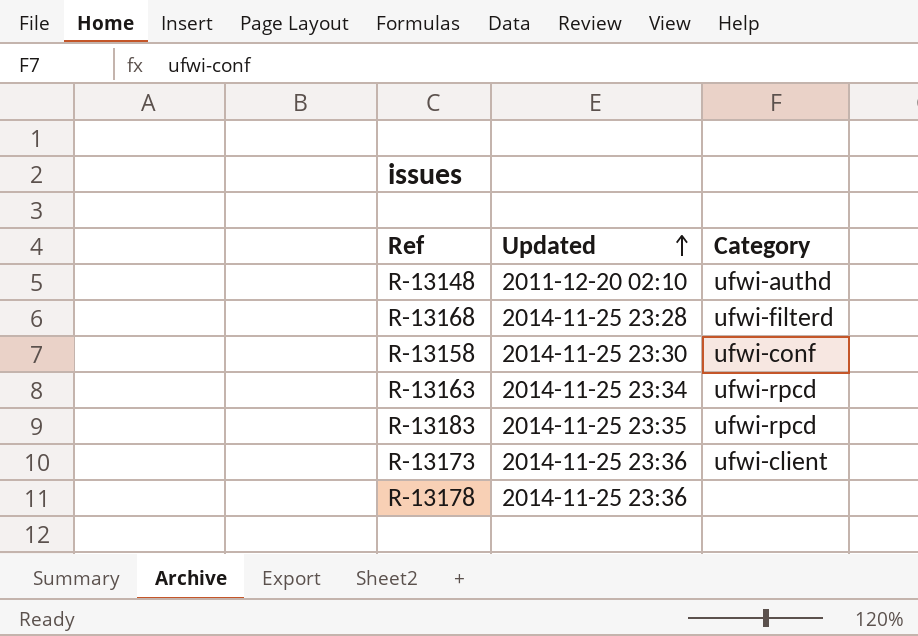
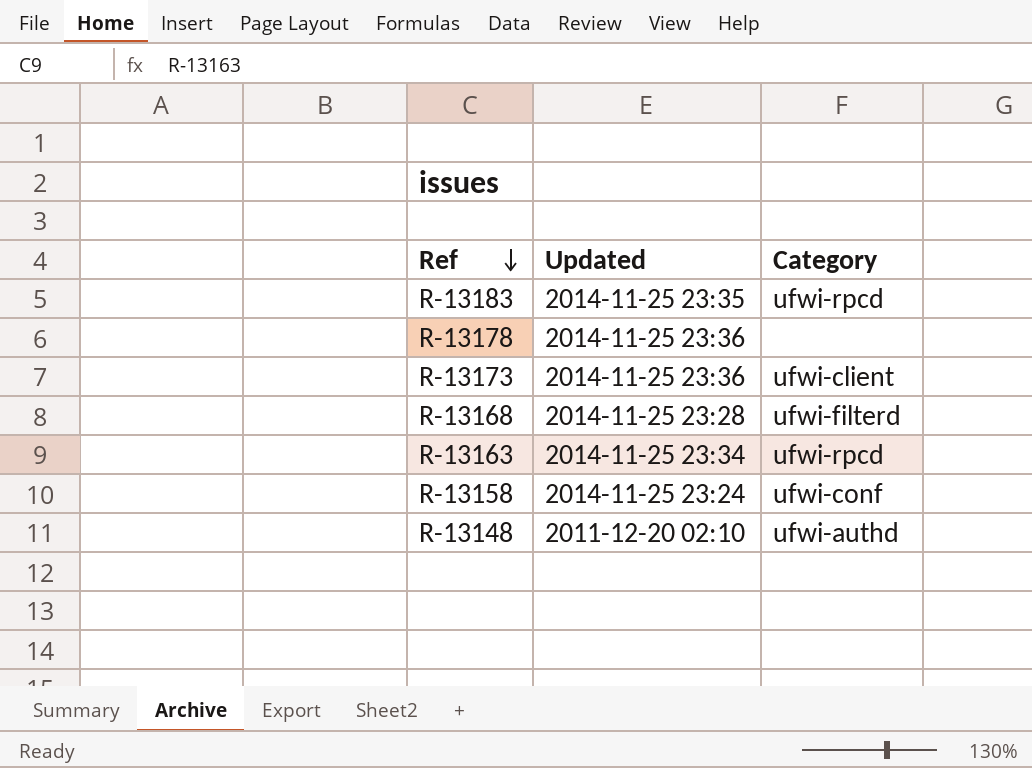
row order: Updated ascending -> Ref descending
R-13158 | Updated: 2014-11-25 23:30 -> 2014-11-25 23:24

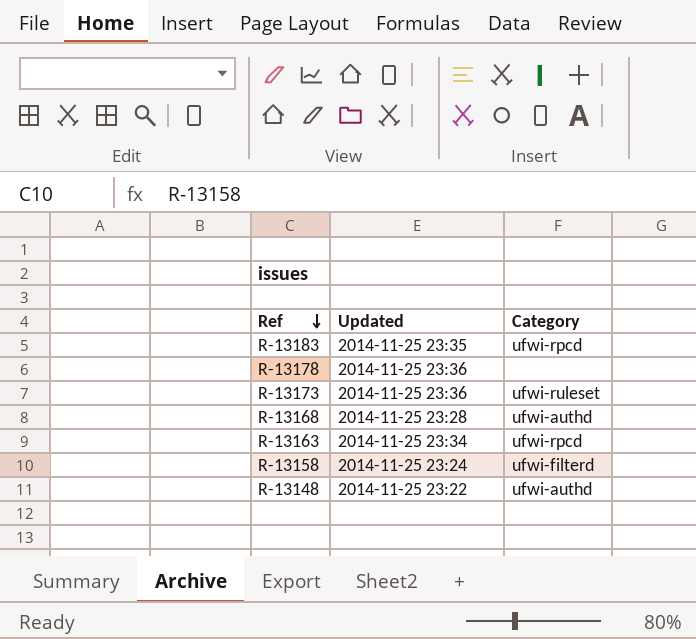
R-13173 | Category: ufwi-client -> ufwi-ruleset
R-13168 | Category: ufwi-filterd -> ufwi-authd
R-13158 | Category: ufwi-conf -> ufwi-filterd
R-13148 | Updated: 2011-12-20 02:10 -> 2014-11-25 23:22

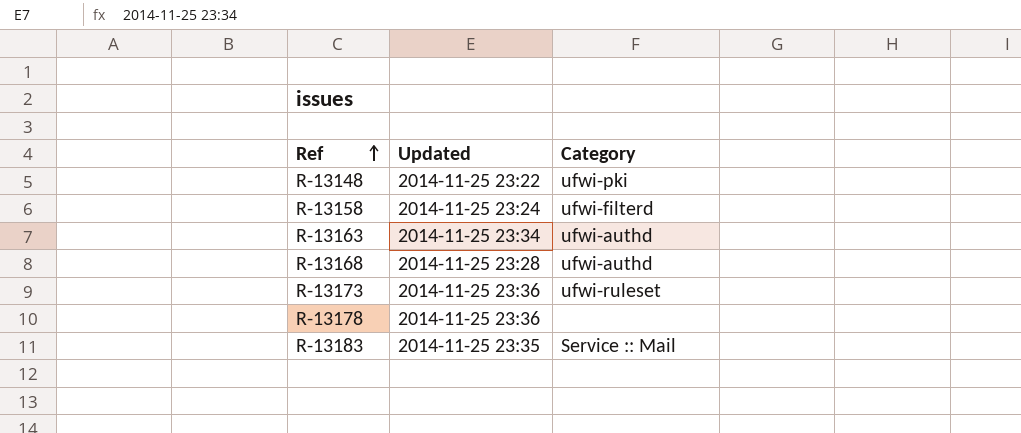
row order: Ref descending -> Ref ascending
R-13148 | Category: ufwi-authd -> ufwi-pki
R-13163 | Category: ufwi-rpcd -> ufwi-authd
R-13183 | Category: ufwi-rpcd -> Service :: Mail

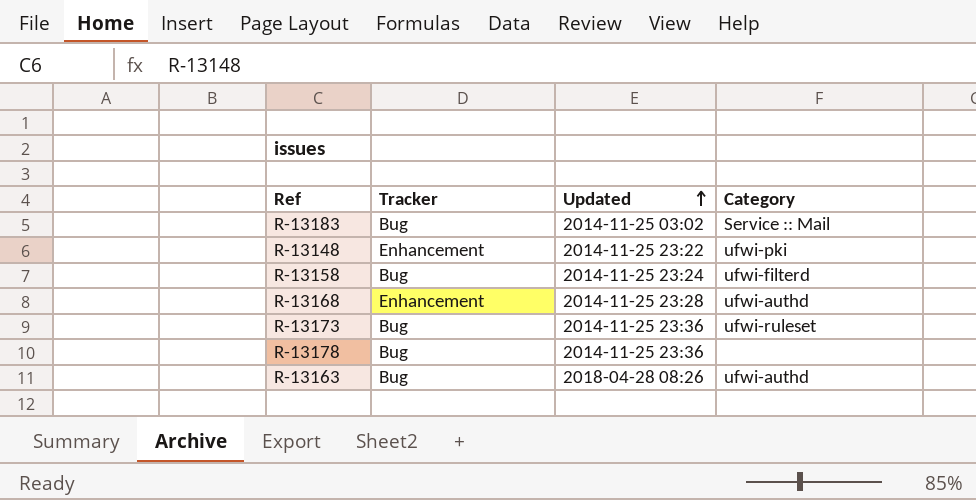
row order: Ref ascending -> Updated ascending
column Tracker | position: none -> 2
R-13183 | Updated: 2014-11-25 23:35 -> 2014-11-25 03:02
R-13163 | Updated: 2014-11-25 23:34 -> 2018-04-28 08:26

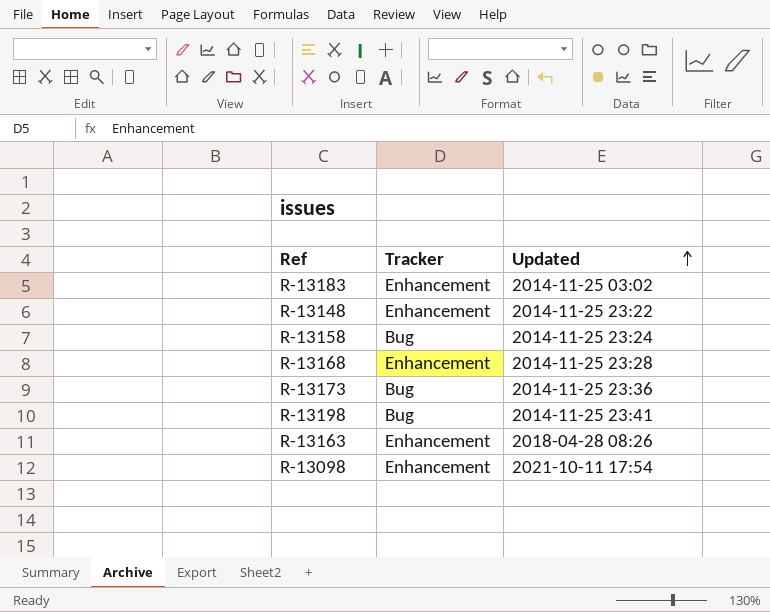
column Category | position: 4 -> none
row R-13178: Bug | 2014-11-25 23:36 | none -> none
R-13183 | Tracker: Bug -> Enhancement
row R-13198: none -> Bug | 2014-11-25 23:41
R-13163 | Tracker: Bug -> Enhancement
row R-13098: none -> Enhancement | 2021-10-11 17:54

